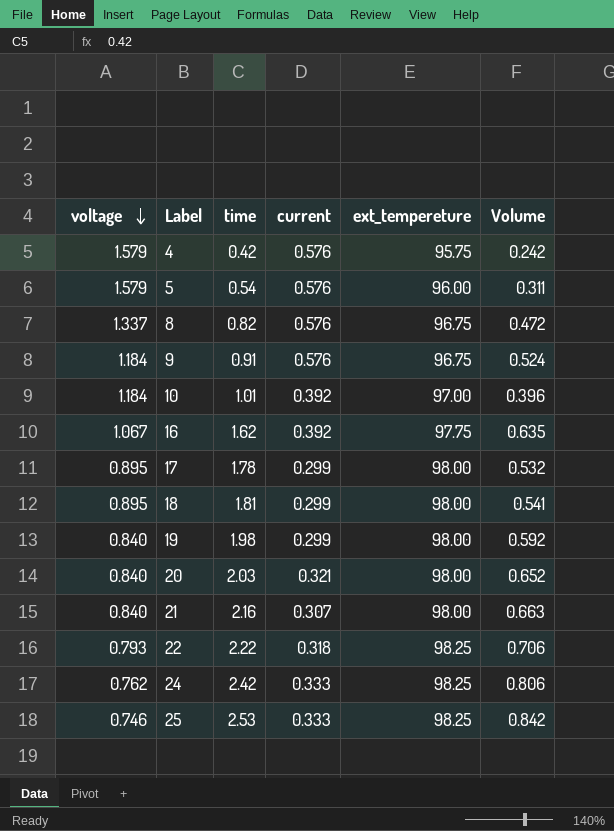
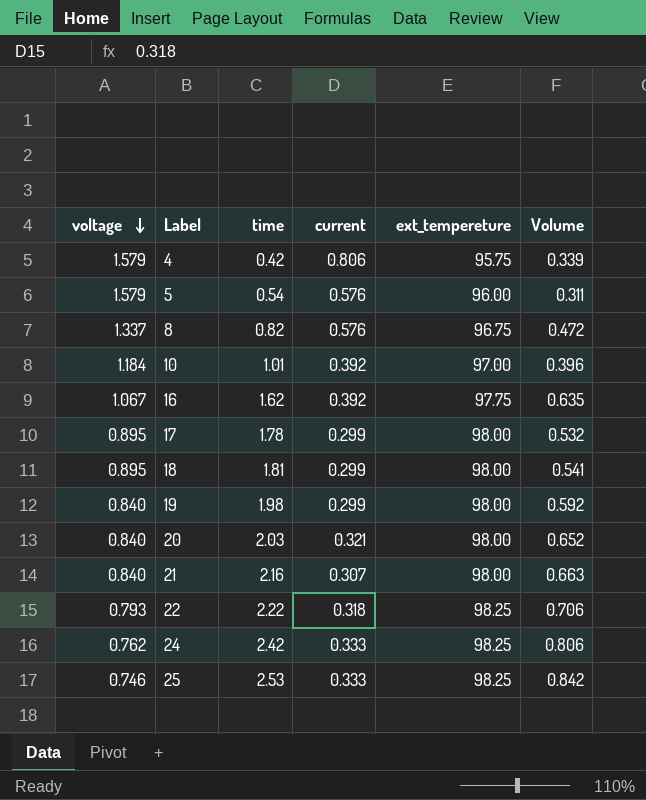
row 9: 1.184 | 0.91 | 0.576 | 96.75 | 0.524 -> none
4 | current: 0.576 -> 0.806
4 | Volume: 0.242 -> 0.339

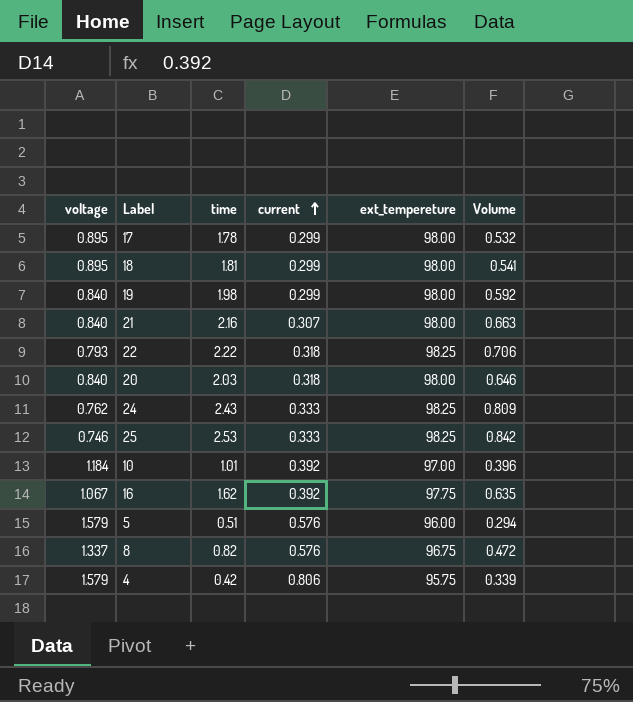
row order: voltage descending -> current ascending
20 | current: 0.321 -> 0.318
20 | Volume: 0.652 -> 0.646
24 | time: 2.42 -> 2.43
24 | Volume: 0.806 -> 0.809
5 | time: 0.54 -> 0.51
5 | Volume: 0.311 -> 0.294

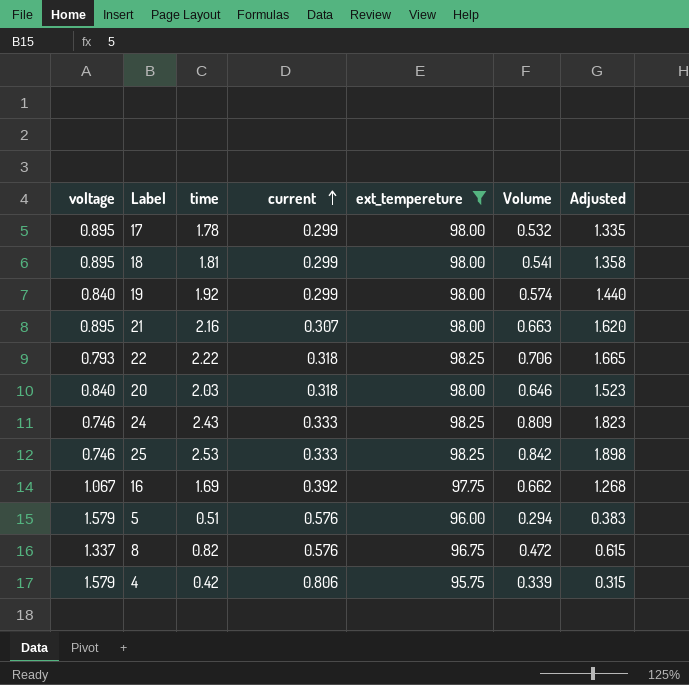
filter: none -> ext_tempereture != 97.00
column Adjusted | formula: none -> [time] * 0.75
19 | time: 1.98 -> 1.92
19 | Volume: 0.592 -> 0.574
21 | voltage: 0.840 -> 0.895
24 | voltage: 0.762 -> 0.746
16 | time: 1.62 -> 1.69
16 | Volume: 0.635 -> 0.662

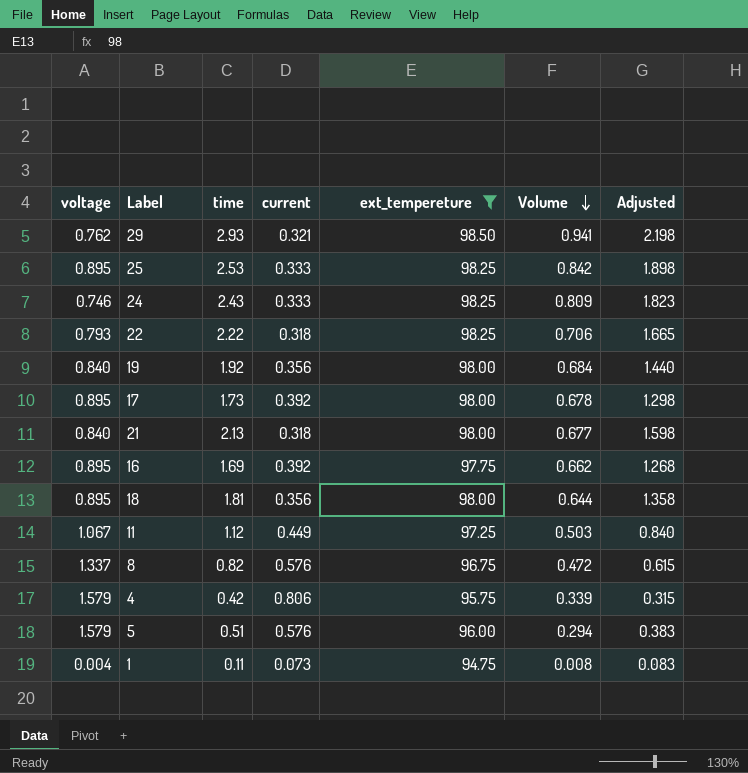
row order: current ascending -> Volume descending
row 20: 0.840 | 2.03 | 0.318 | 98.00 | 0.646 | 1.523 -> none
row 29: none -> 0.762 | 2.93 | 0.321 | 98.50 | 0.941 | 2.198
25 | voltage: 0.746 -> 0.895
19 | current: 0.299 -> 0.356
19 | Volume: 0.574 -> 0.684
17 | time: 1.78 -> 1.73
17 | current: 0.299 -> 0.392
17 | Volume: 0.532 -> 0.678
17 | Adjusted: 1.335 -> 1.298
21 | voltage: 0.895 -> 0.840
21 | time: 2.16 -> 2.13
21 | current: 0.307 -> 0.318
21 | Volume: 0.663 -> 0.677
21 | Adjusted: 1.620 -> 1.598
16 | voltage: 1.067 -> 0.895
18 | current: 0.299 -> 0.356
18 | Volume: 0.541 -> 0.644
row 11: none -> 1.067 | 1.12 | 0.449 | 97.25 | 0.503 | 0.840
row 1: none -> 0.004 | 0.11 | 0.073 | 94.75 | 0.008 | 0.083

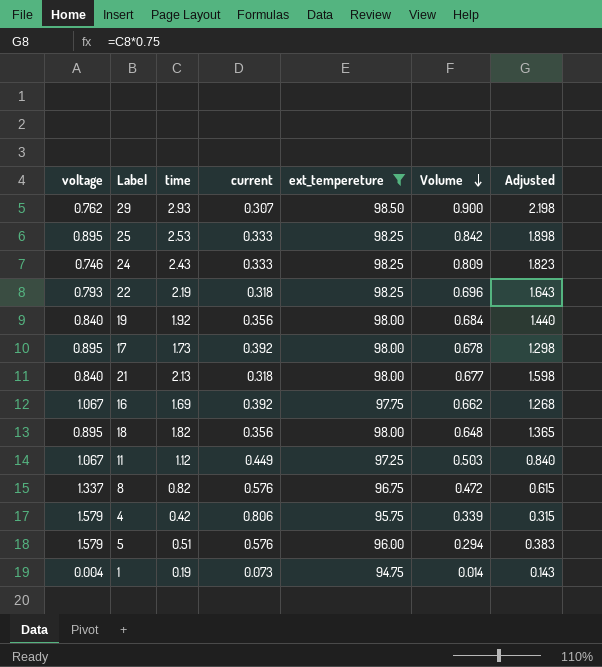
29 | current: 0.321 -> 0.307
29 | Volume: 0.941 -> 0.900
22 | time: 2.22 -> 2.19
22 | Volume: 0.706 -> 0.696
22 | Adjusted: 1.665 -> 1.643
16 | voltage: 0.895 -> 1.067
18 | time: 1.81 -> 1.82
18 | Volume: 0.644 -> 0.648
18 | Adjusted: 1.358 -> 1.365
1 | time: 0.11 -> 0.19
1 | Volume: 0.008 -> 0.014
1 | Adjusted: 0.083 -> 0.143

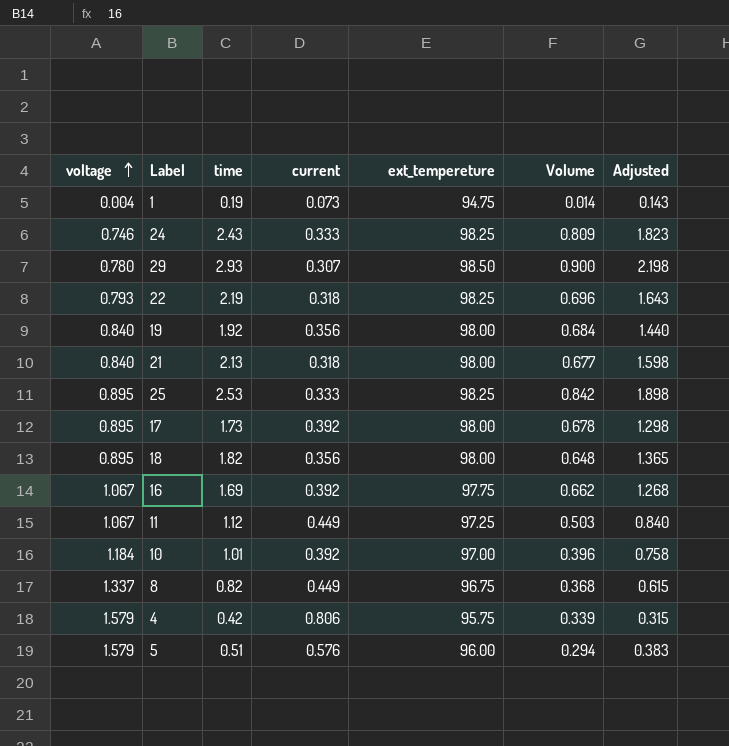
filter: ext_tempereture != 97.00 -> none
row order: Volume descending -> voltage ascending
29 | voltage: 0.762 -> 0.780
8 | current: 0.576 -> 0.449
8 | Volume: 0.472 -> 0.368

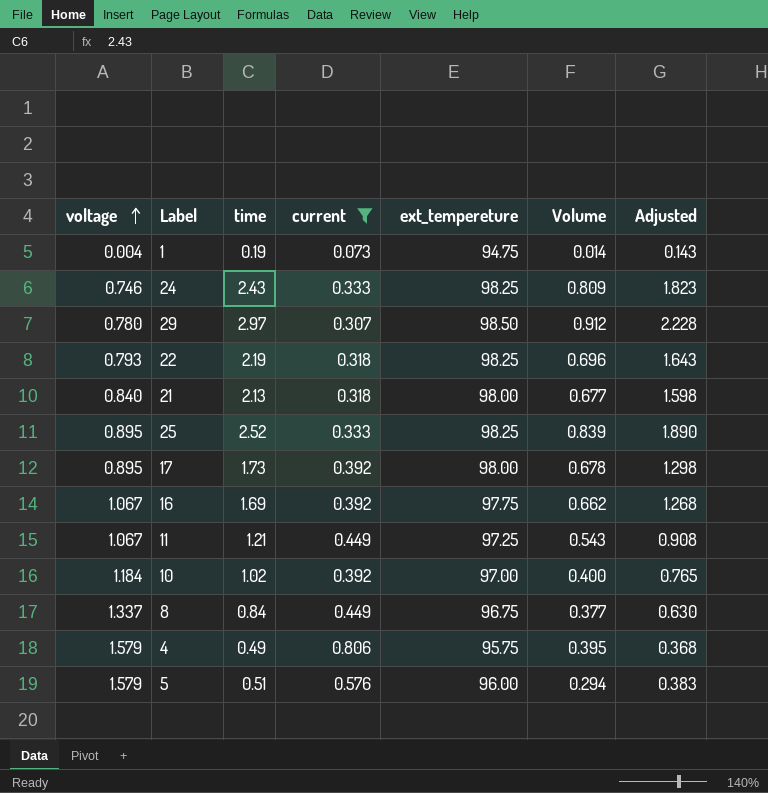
filter: none -> current != 0.356
29 | time: 2.93 -> 2.97
29 | Volume: 0.900 -> 0.912
29 | Adjusted: 2.198 -> 2.228
25 | time: 2.53 -> 2.52
25 | Volume: 0.842 -> 0.839
25 | Adjusted: 1.898 -> 1.890
11 | time: 1.12 -> 1.21
11 | Volume: 0.503 -> 0.543
11 | Adjusted: 0.840 -> 0.908
10 | time: 1.01 -> 1.02
10 | Volume: 0.396 -> 0.400
10 | Adjusted: 0.758 -> 0.765
8 | time: 0.82 -> 0.84
8 | Volume: 0.368 -> 0.377
8 | Adjusted: 0.615 -> 0.630
4 | time: 0.42 -> 0.49
4 | Volume: 0.339 -> 0.395
4 | Adjusted: 0.315 -> 0.368

